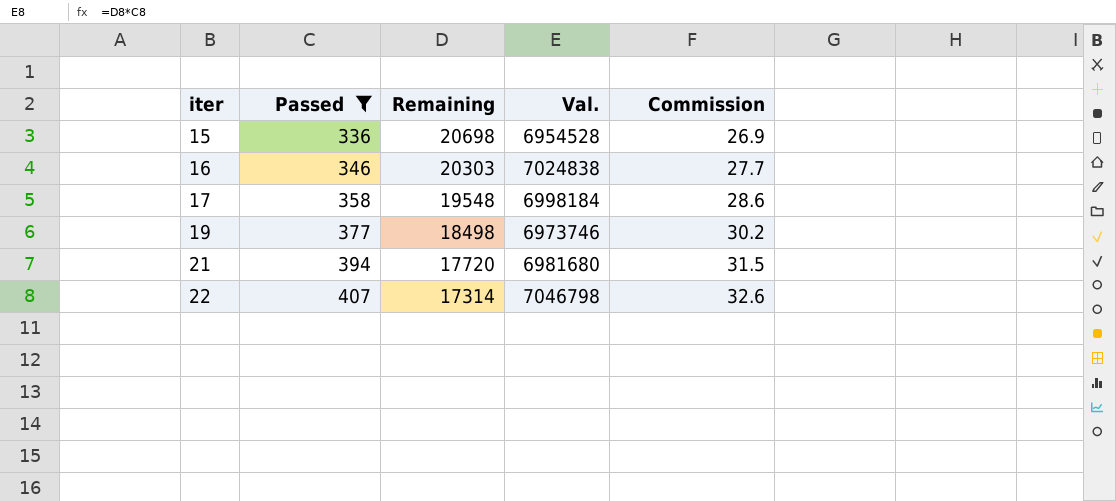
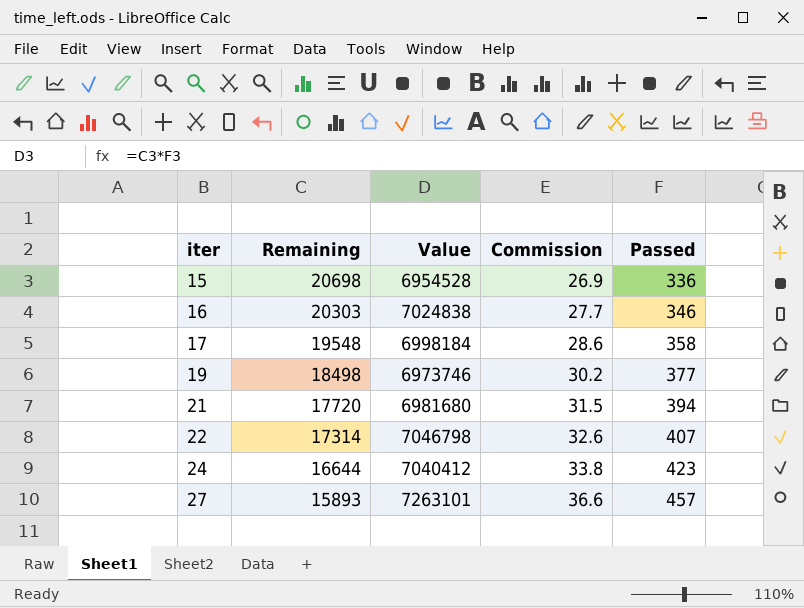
filter: Passed <= 407 -> none
column name: Val. -> Value
column Passed | position: 2 -> 5

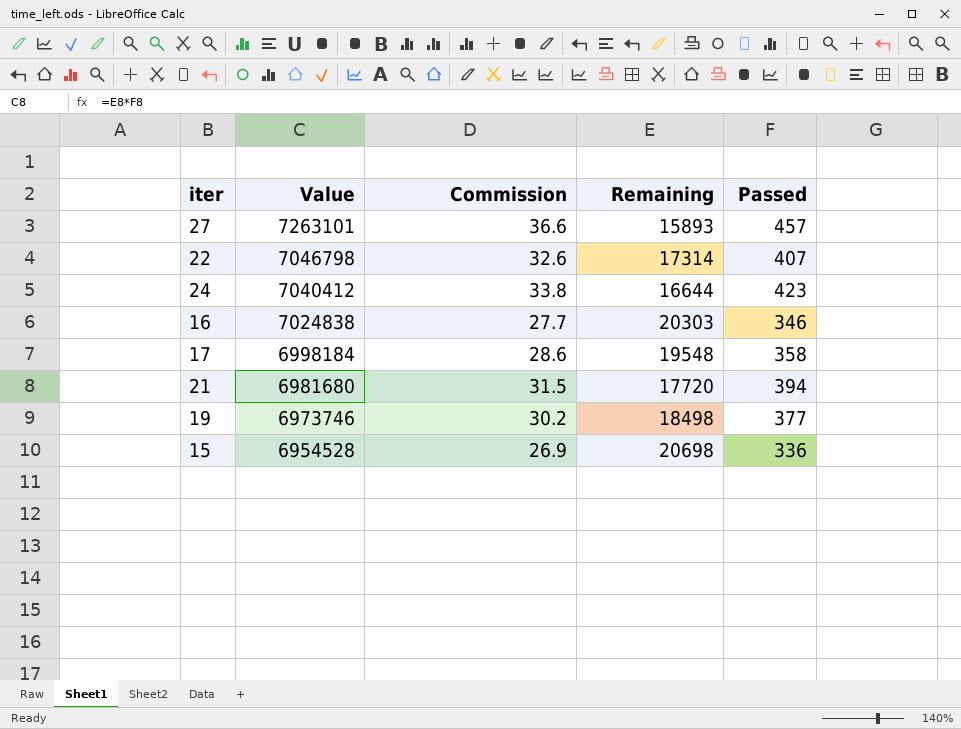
row order: iter ascending -> Value descending
column Remaining | position: 2 -> 4

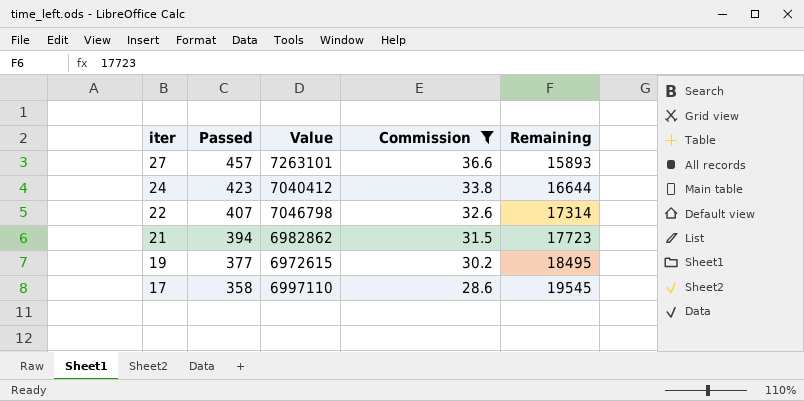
filter: none -> Commission >= 28.6
row order: Value descending -> iter descending
column Passed | position: 5 -> 2
21 | Value: 6981680 -> 6982862
21 | Remaining: 17720 -> 17723
19 | Value: 6973746 -> 6972615
19 | Remaining: 18498 -> 18495
17 | Value: 6998184 -> 6997110
17 | Remaining: 19548 -> 19545

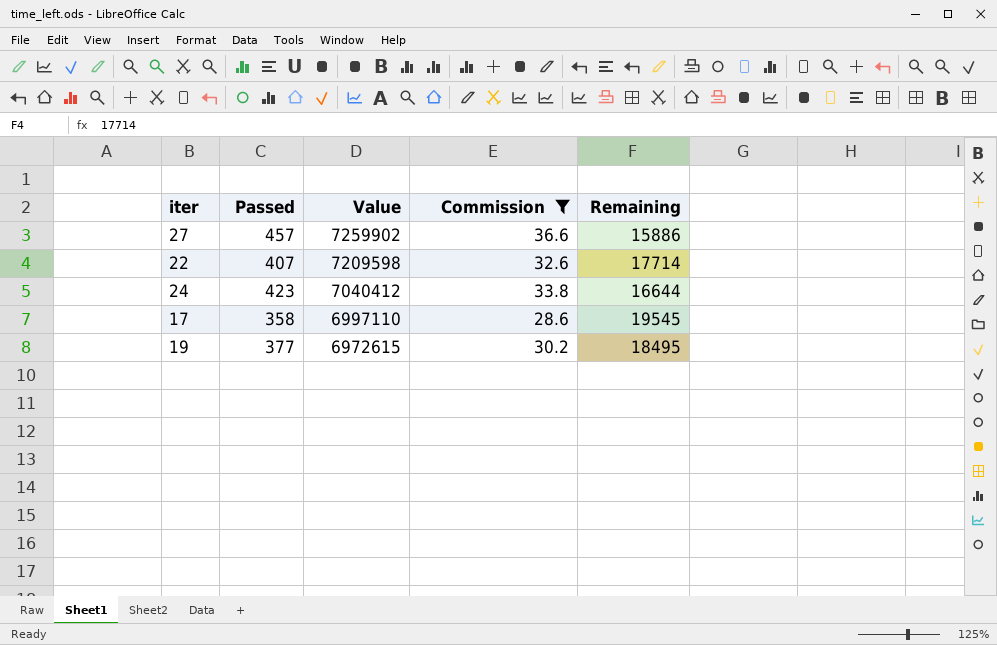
row order: iter descending -> Value descending
row 21: 394 | 6982862 | 31.5 | 17723 -> none
27 | Value: 7263101 -> 7259902
27 | Remaining: 15893 -> 15886
22 | Value: 7046798 -> 7209598
22 | Remaining: 17314 -> 17714

